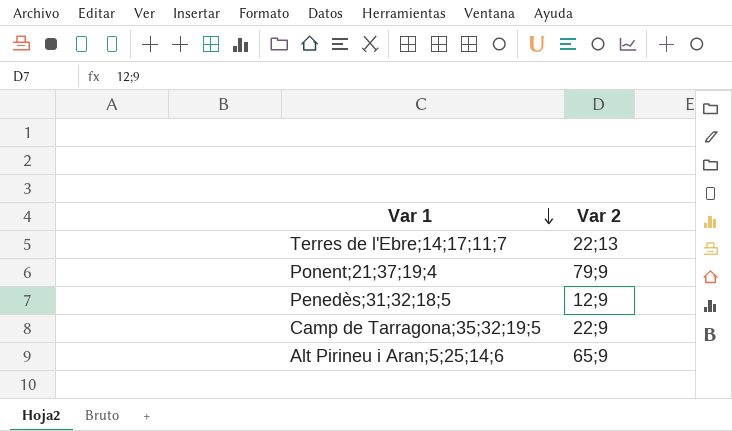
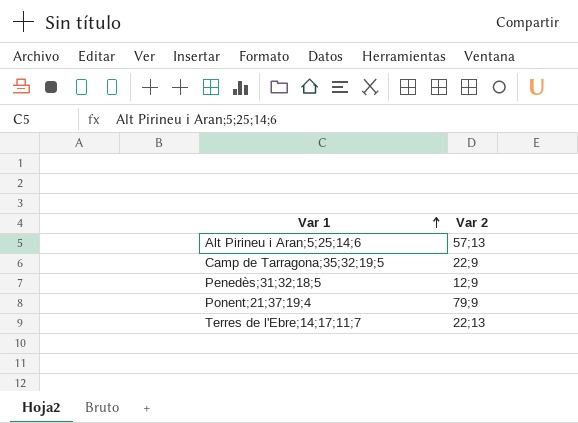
row order: Var 1 descending -> Var 1 ascending
Alt Pirineu i Aran;5;25;14;6 | Var 2: 65;9 -> 57;13

